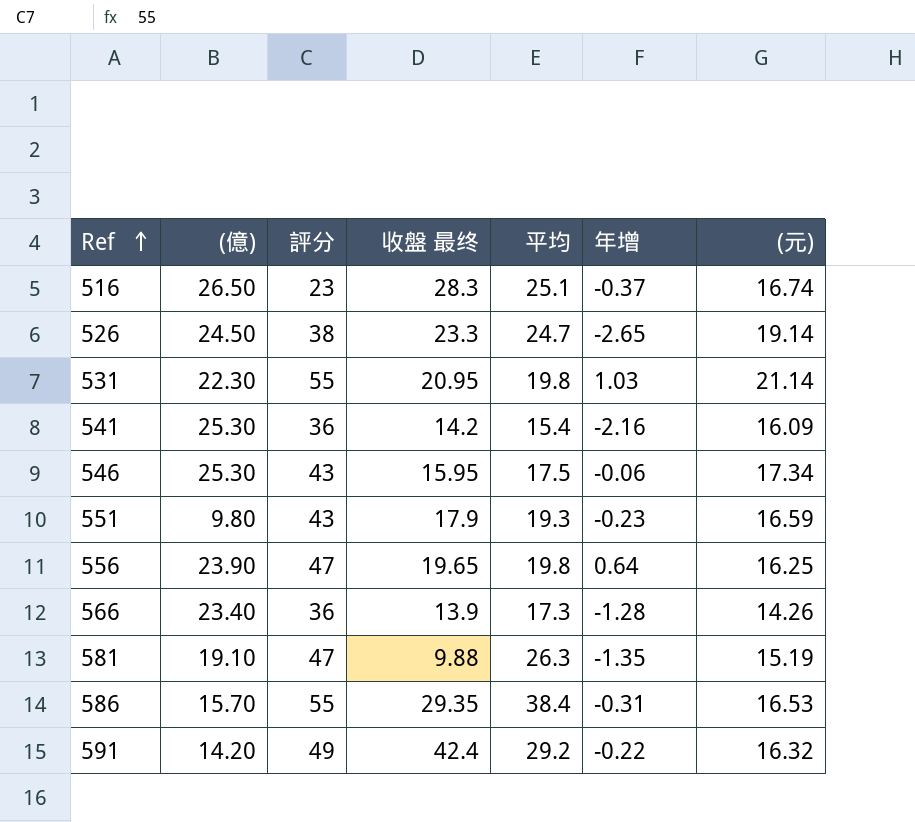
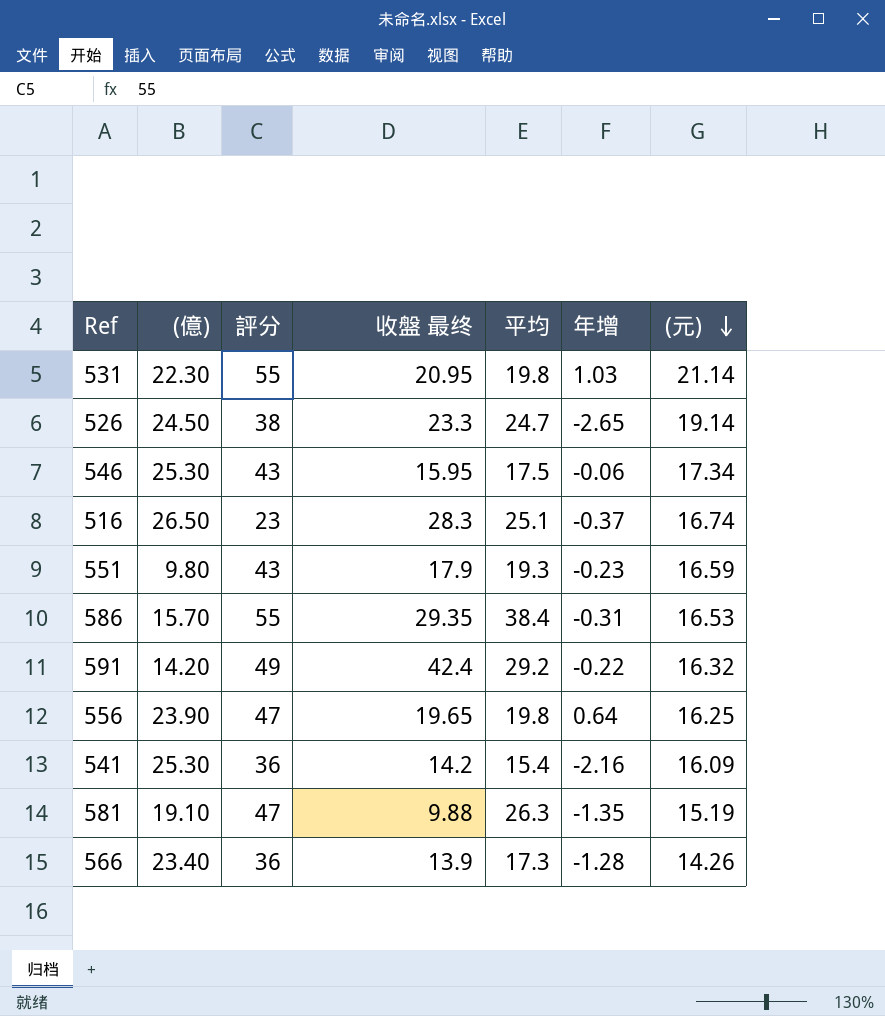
row order: Ref ascending -> (元) descending

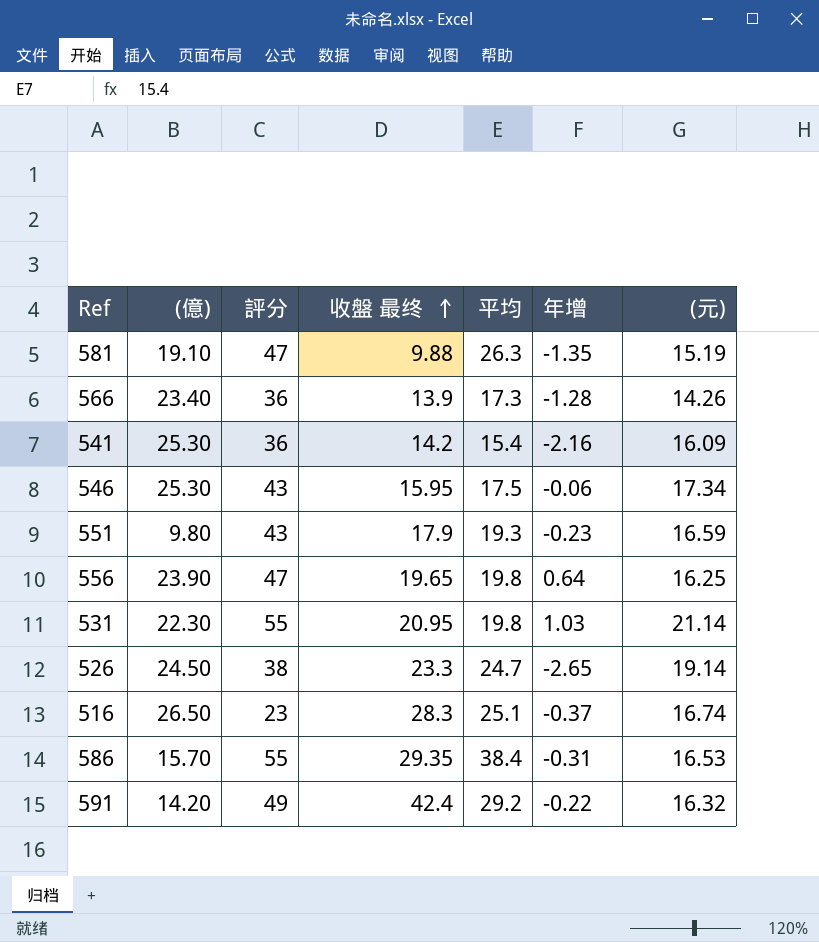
row order: (元) descending -> 收盤 最终 ascending

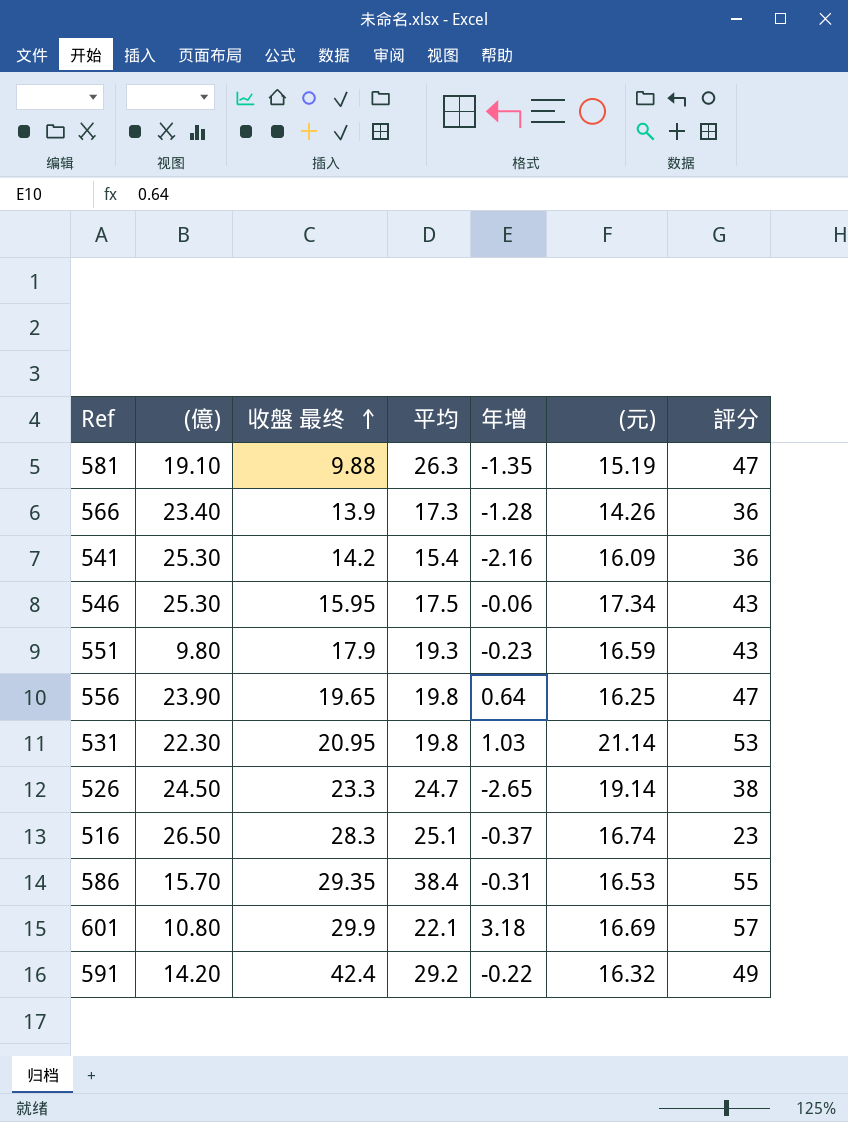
column 評分 | position: 3 -> 7
531 | 評分: 55 -> 53
row 601: none -> 10.80 | 29.9 | 22.1 | 3.18 | 16.69 | 57

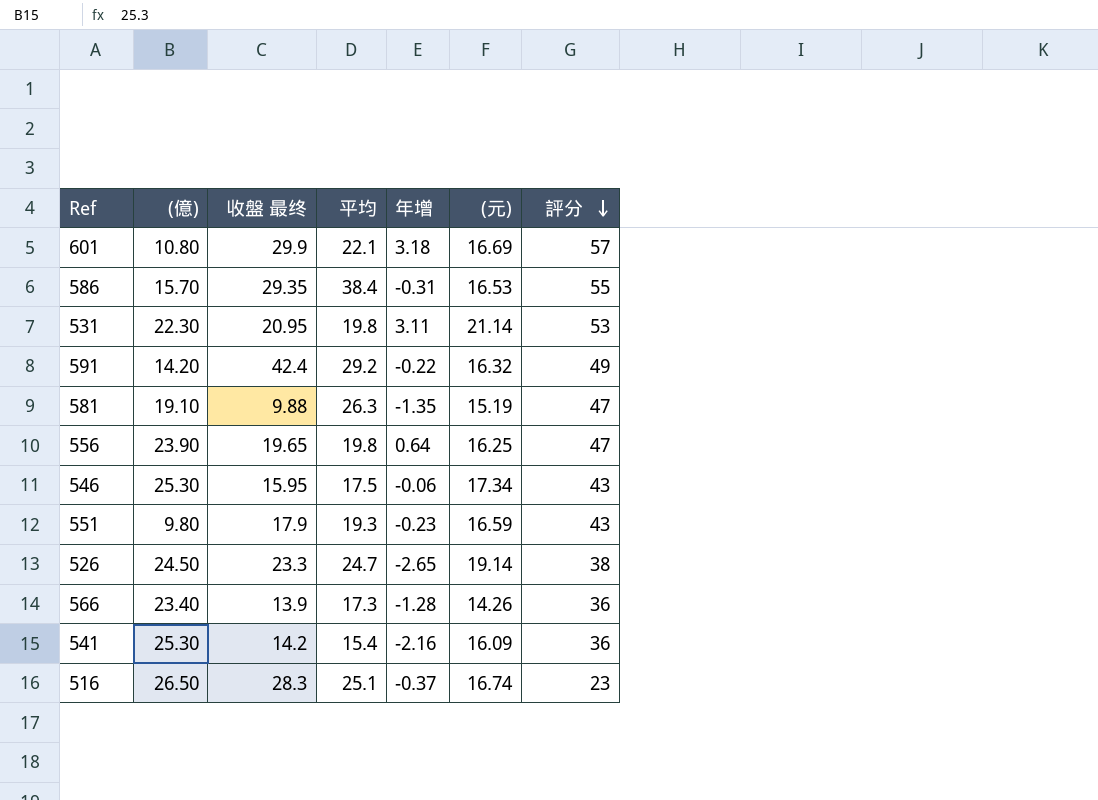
row order: 收盤 最终 ascending -> 評分 descending
531 | 年增: 1.03 -> 3.11

